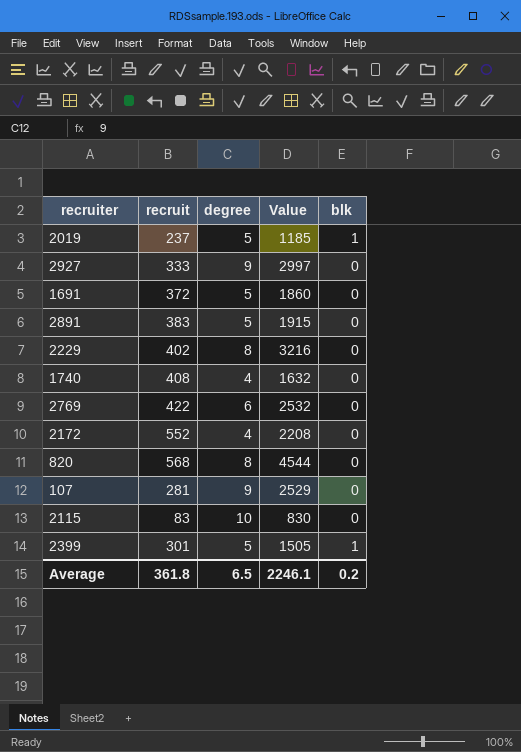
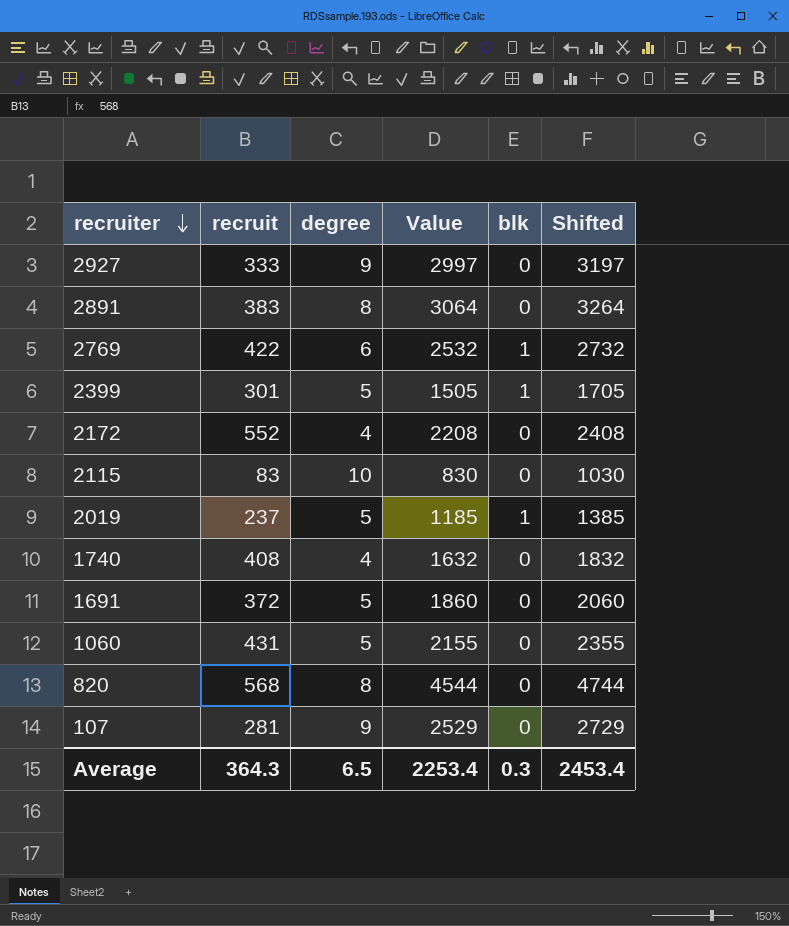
row order: none -> recruiter descending
column Shifted | formula: none -> [Value] + 200
row 2229: 402 | 8 | 3216 | 0 -> none
2891 | degree: 5 -> 8
2891 | Value: 1915 -> 3064
2769 | blk: 0 -> 1
row 1060: none -> 431 | 5 | 2155 | 0 | 2355
Average | recruit: 361.8 -> 364.3
Average | Value: 2246.1 -> 2253.4
Average | blk: 0.2 -> 0.3

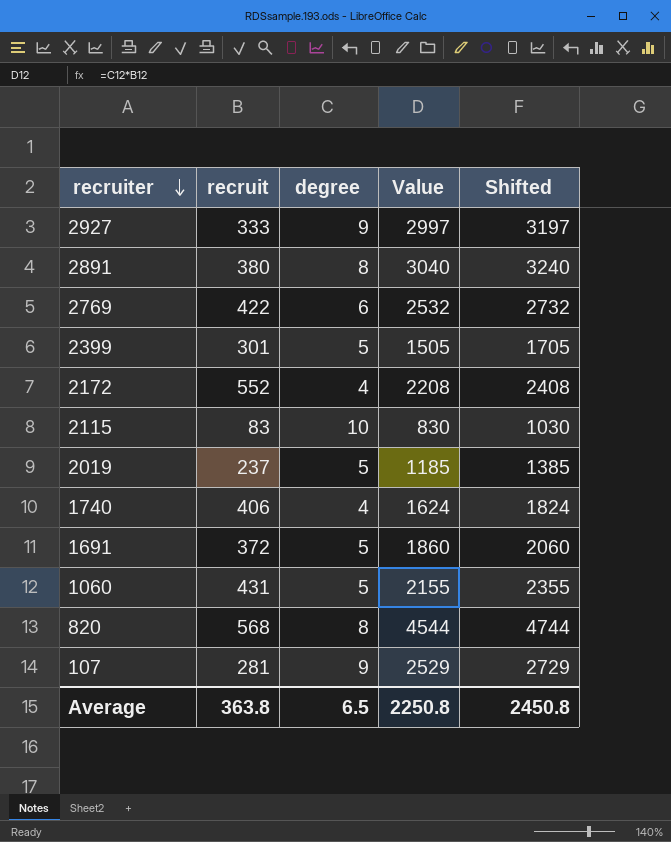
column blk | position: 5 -> none
2891 | recruit: 383 -> 380
2891 | Value: 3064 -> 3040
2891 | Shifted: 3264 -> 3240
1740 | recruit: 408 -> 406
1740 | Value: 1632 -> 1624
1740 | Shifted: 1832 -> 1824
Average | recruit: 364.3 -> 363.8
Average | Value: 2253.4 -> 2250.8
Average | Shifted: 2453.4 -> 2450.8

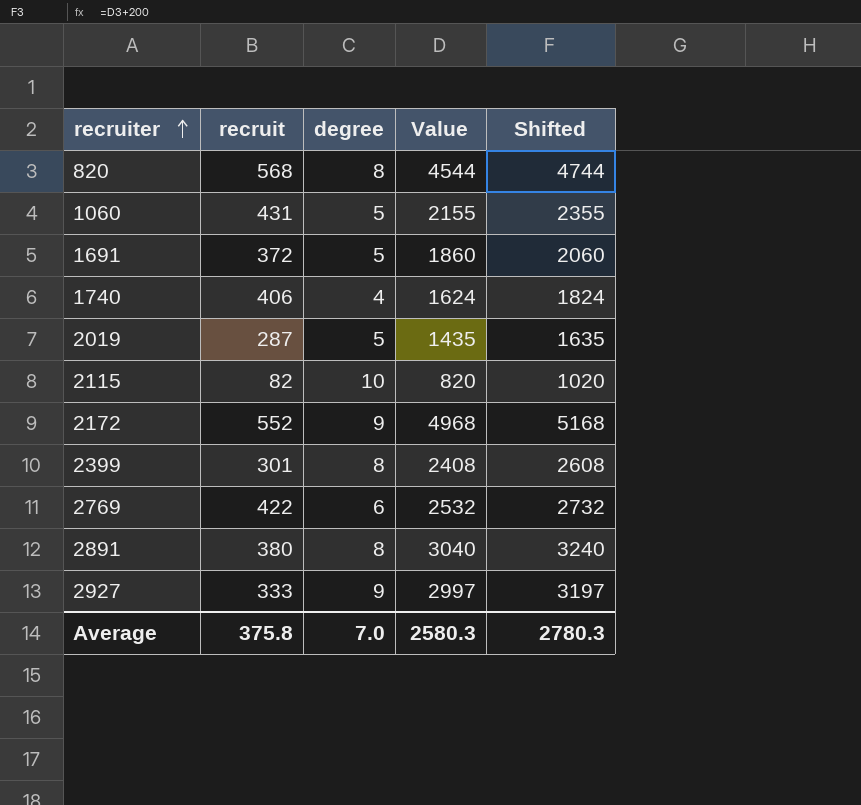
row order: recruiter descending -> recruiter ascending
row 107: 281 | 9 | 2529 | 2729 -> none
2019 | recruit: 237 -> 287
2019 | Value: 1185 -> 1435
2019 | Shifted: 1385 -> 1635
2115 | recruit: 83 -> 82
2115 | Value: 830 -> 820
2115 | Shifted: 1030 -> 1020
2172 | degree: 4 -> 9
2172 | Value: 2208 -> 4968
2172 | Shifted: 2408 -> 5168
2399 | degree: 5 -> 8
2399 | Value: 1505 -> 2408
2399 | Shifted: 1705 -> 2608
Average | recruit: 363.8 -> 375.8
Average | degree: 6.5 -> 7.0
Average | Value: 2250.8 -> 2580.3
Average | Shifted: 2450.8 -> 2780.3

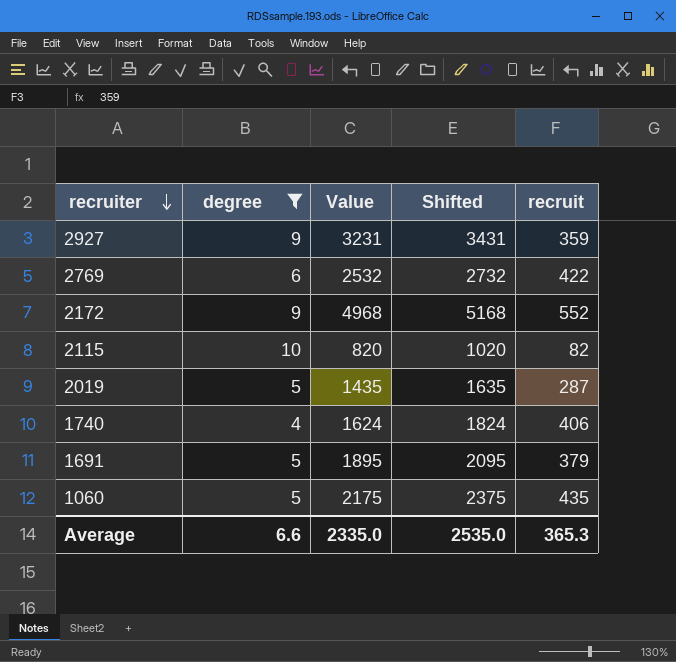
filter: none -> degree != 8
row order: recruiter ascending -> recruiter descending
column recruit | position: 2 -> 5
2927 | Value: 2997 -> 3231
2927 | Shifted: 3197 -> 3431
2927 | recruit: 333 -> 359
1691 | Value: 1860 -> 1895
1691 | Shifted: 2060 -> 2095
1691 | recruit: 372 -> 379
1060 | Value: 2155 -> 2175
1060 | Shifted: 2355 -> 2375
1060 | recruit: 431 -> 435
Average | degree: 7.0 -> 6.6
Average | Value: 2580.3 -> 2335.0
Average | Shifted: 2780.3 -> 2535.0
Average | recruit: 375.8 -> 365.3

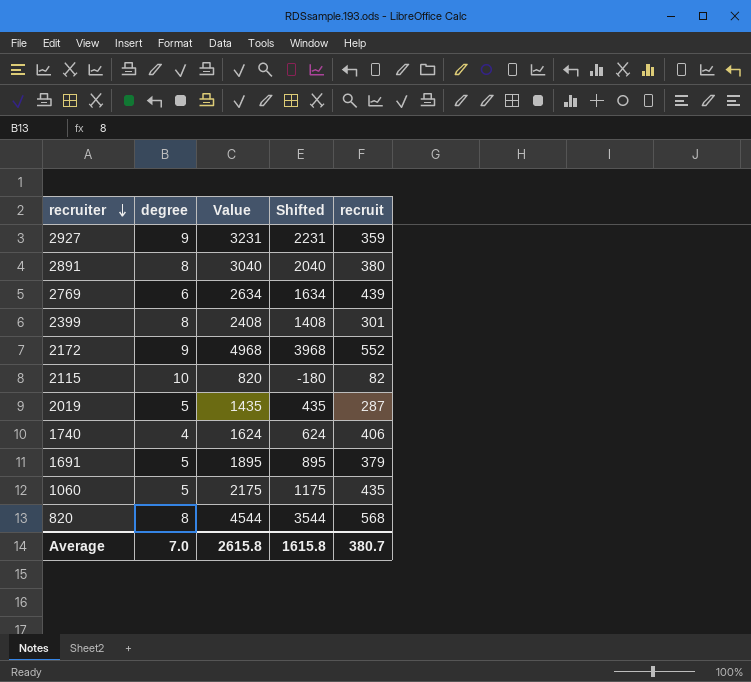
filter: degree != 8 -> none
column Shifted | formula: [Value] + 200 -> [Value] - 1000
2769 | Value: 2532 -> 2634
2769 | recruit: 422 -> 439
Average | degree: 6.6 -> 7.0
Average | Value: 2335.0 -> 2615.8
Average | Shifted: 2535.0 -> 1615.8
Average | recruit: 365.3 -> 380.7

